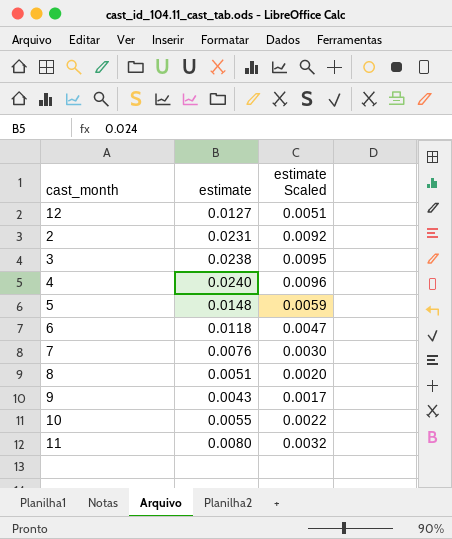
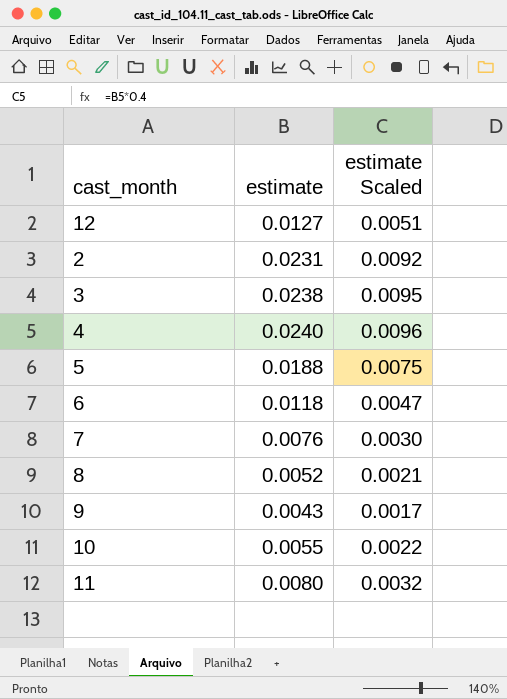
5 | estimate: 0.0148 -> 0.0188
5 | estimate Scaled: 0.0059 -> 0.0075
8 | estimate: 0.0051 -> 0.0052
8 | estimate Scaled: 0.0020 -> 0.0021

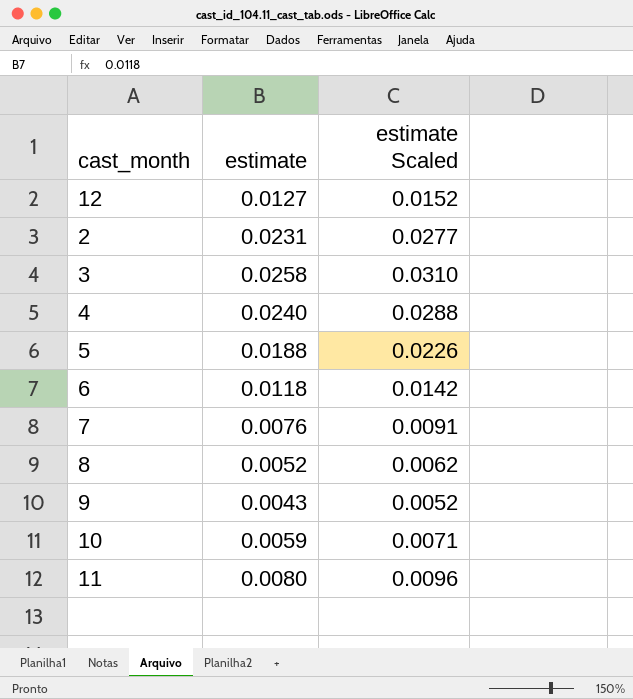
column estimate Scaled | formula: [estimate] * 0.4 -> [estimate] * 1.2
3 | estimate: 0.0238 -> 0.0258
10 | estimate: 0.0055 -> 0.0059

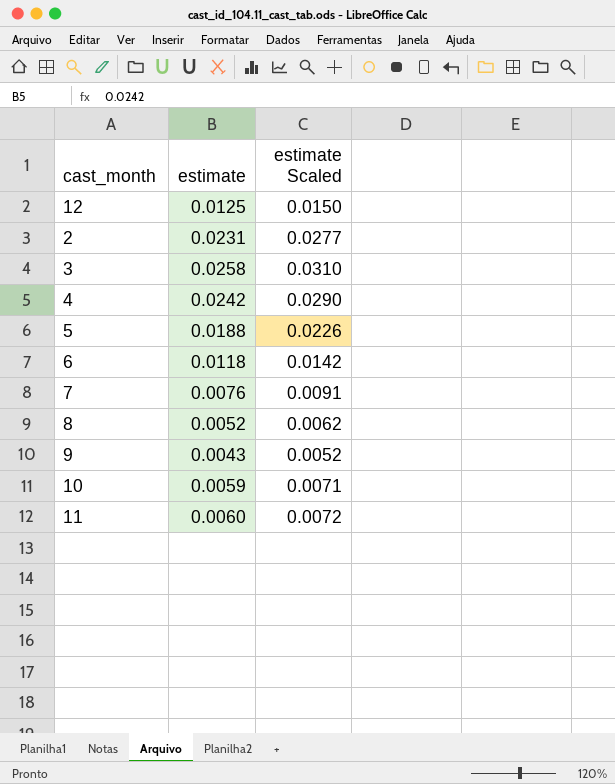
12 | estimate: 0.0127 -> 0.0125
12 | estimate Scaled: 0.0152 -> 0.0150
4 | estimate: 0.0240 -> 0.0242
4 | estimate Scaled: 0.0288 -> 0.0290
11 | estimate: 0.0080 -> 0.0060
11 | estimate Scaled: 0.0096 -> 0.0072

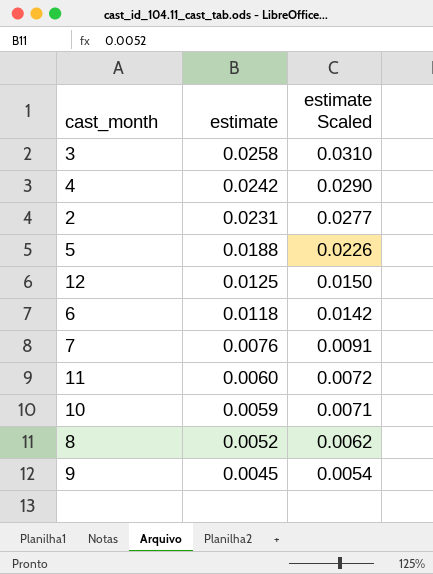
row order: none -> estimate descending
9 | estimate: 0.0043 -> 0.0045
9 | estimate Scaled: 0.0052 -> 0.0054

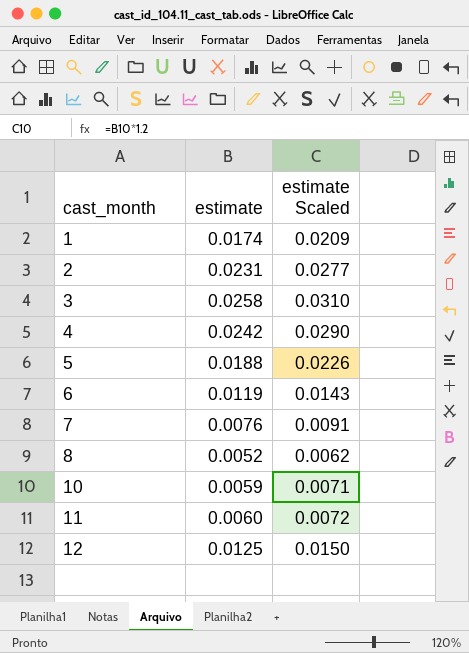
row order: estimate descending -> cast_month ascending
row 9: 0.0045 | 0.0054 -> none
row 1: none -> 0.0174 | 0.0209
6 | estimate: 0.0118 -> 0.0119
6 | estimate Scaled: 0.0142 -> 0.0143

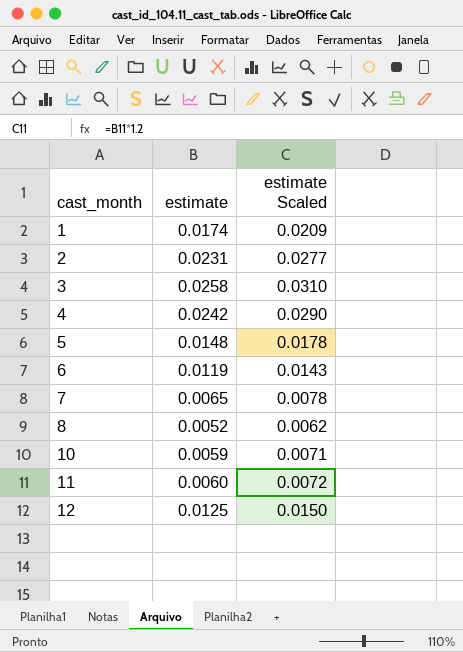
5 | estimate: 0.0188 -> 0.0148
5 | estimate Scaled: 0.0226 -> 0.0178
7 | estimate: 0.0076 -> 0.0065
7 | estimate Scaled: 0.0091 -> 0.0078

